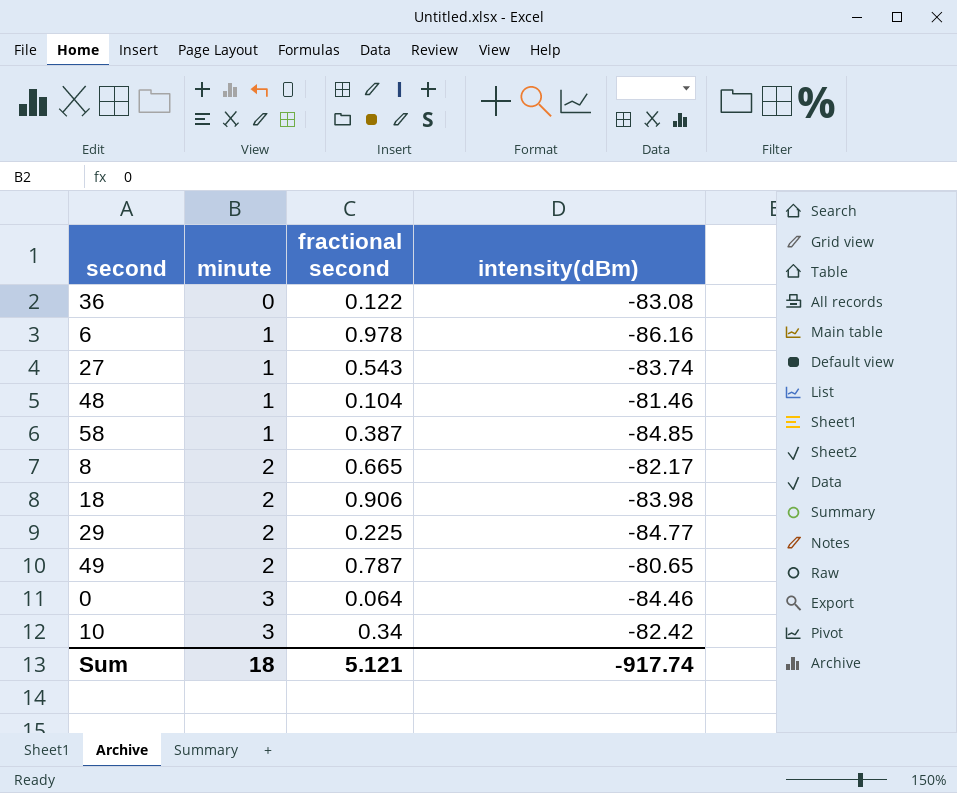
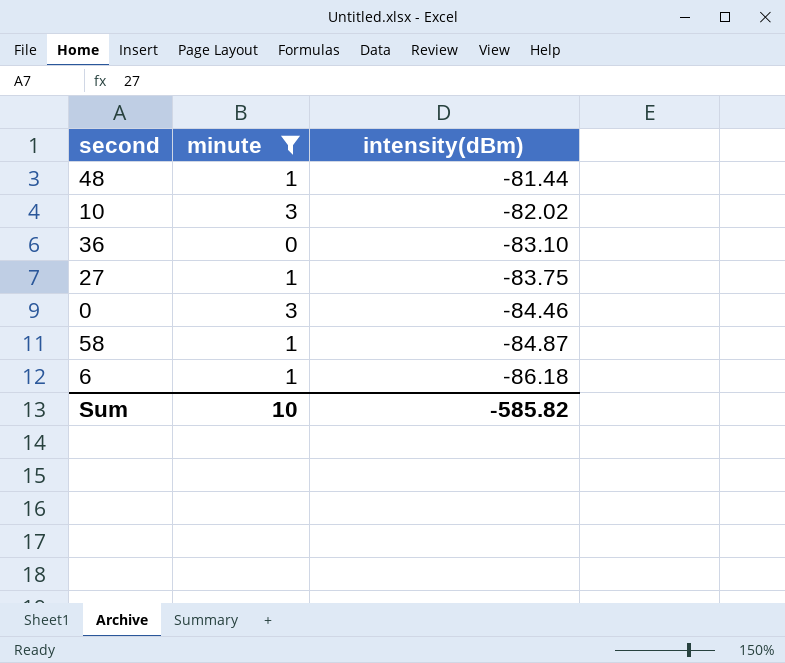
filter: none -> minute != 2
row order: minute ascending -> intensity(dBm) descending
column fractional second | position: 3 -> none
48 | intensity(dBm): -81.46 -> -81.44
10 | intensity(dBm): -82.42 -> -82.02
36 | intensity(dBm): -83.08 -> -83.10
27 | intensity(dBm): -83.74 -> -83.75
58 | intensity(dBm): -84.85 -> -84.87
6 | intensity(dBm): -86.16 -> -86.18
Sum | minute: 18 -> 10
Sum | intensity(dBm): -917.74 -> -585.82

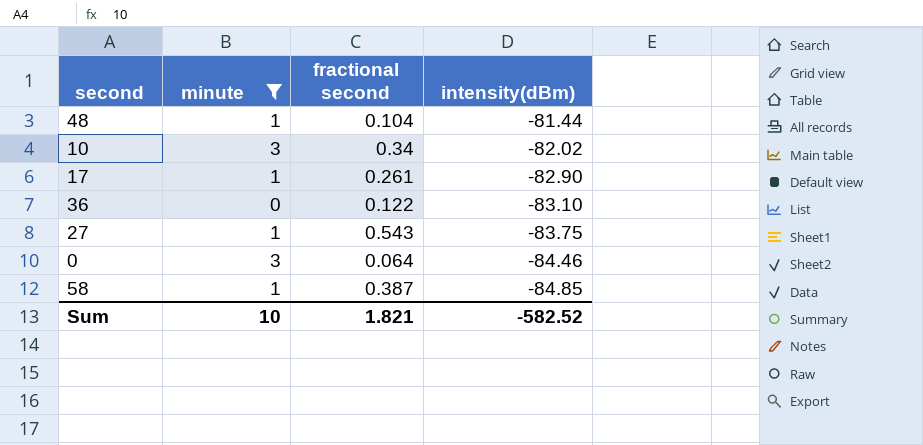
column fractional second | position: none -> 3
row 6: 1 | -86.18 -> none
row 17: none -> 1 | 0.261 | -82.90
58 | intensity(dBm): -84.87 -> -84.85
Sum | intensity(dBm): -585.82 -> -582.52

